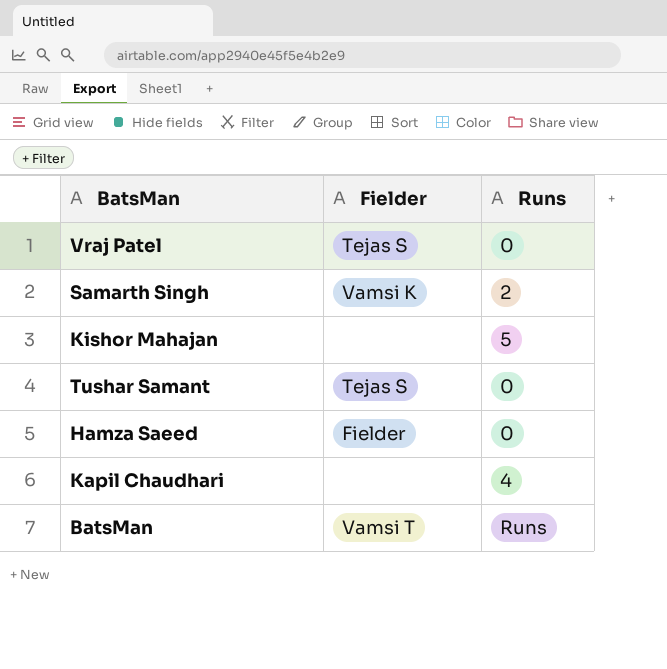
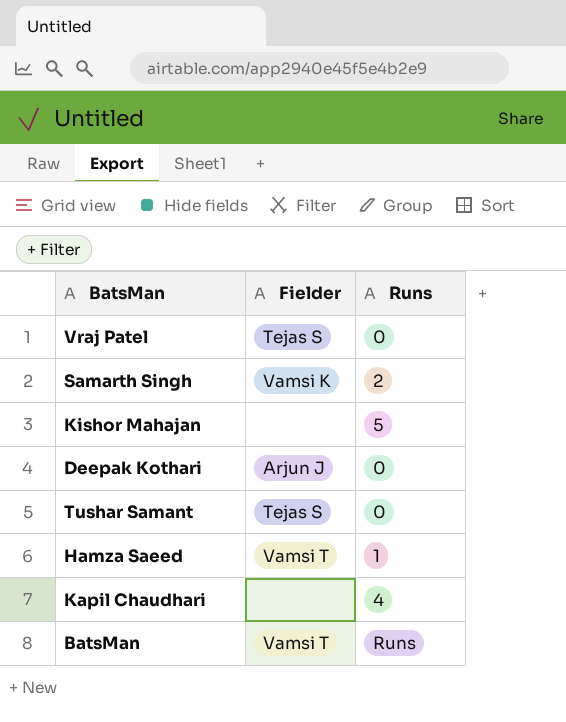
row Deepak Kothari: none -> Arjun J | 0
Hamza Saeed | Fielder: Fielder -> Vamsi T
Hamza Saeed | Runs: 0 -> 1

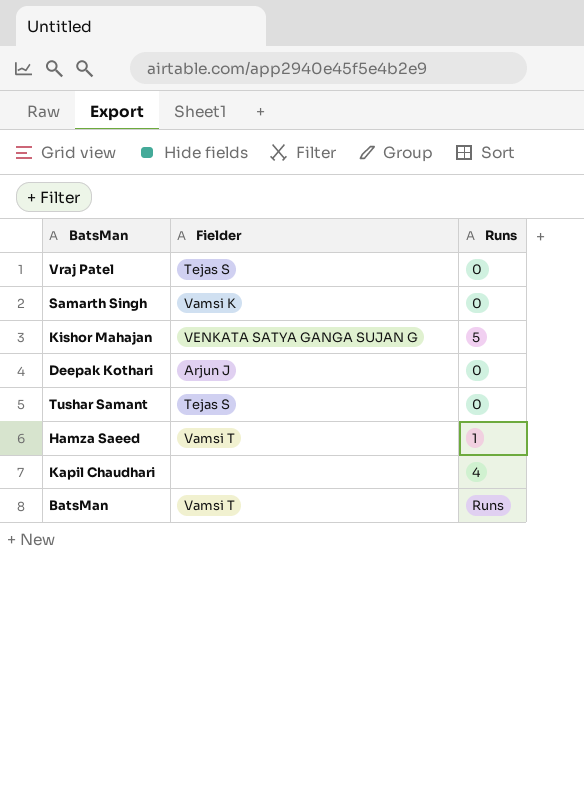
Samarth Singh | Runs: 2 -> 0
Kishor Mahajan | Fielder: none -> VENKATA SATYA GANGA SUJAN G

